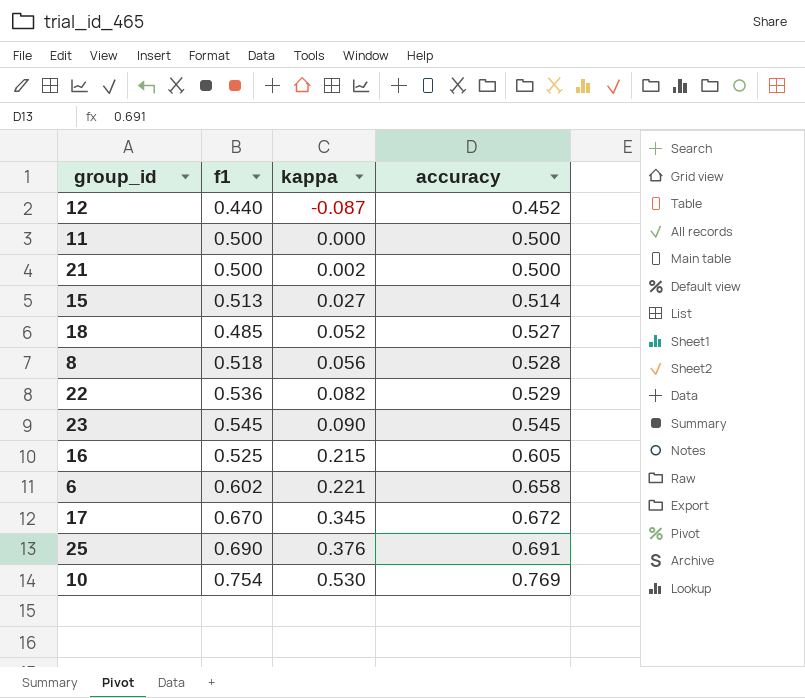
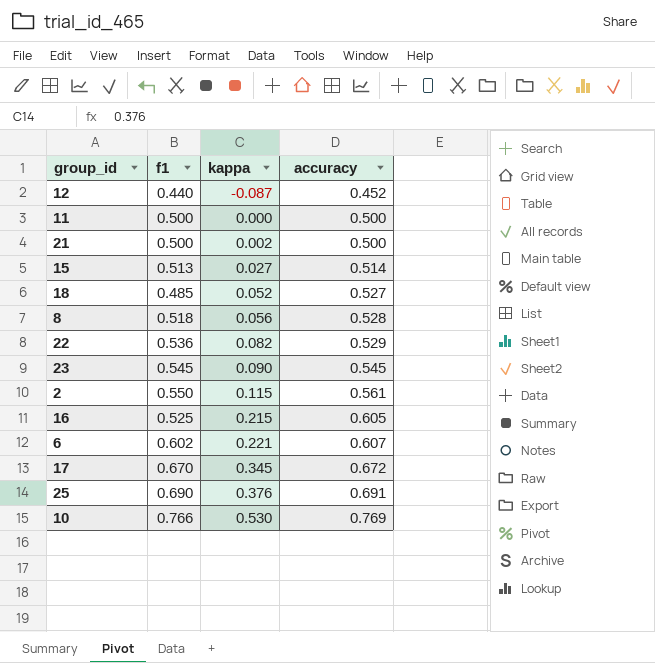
row 2: none -> 0.550 | 0.115 | 0.561
6 | accuracy: 0.658 -> 0.607
10 | f1: 0.754 -> 0.766

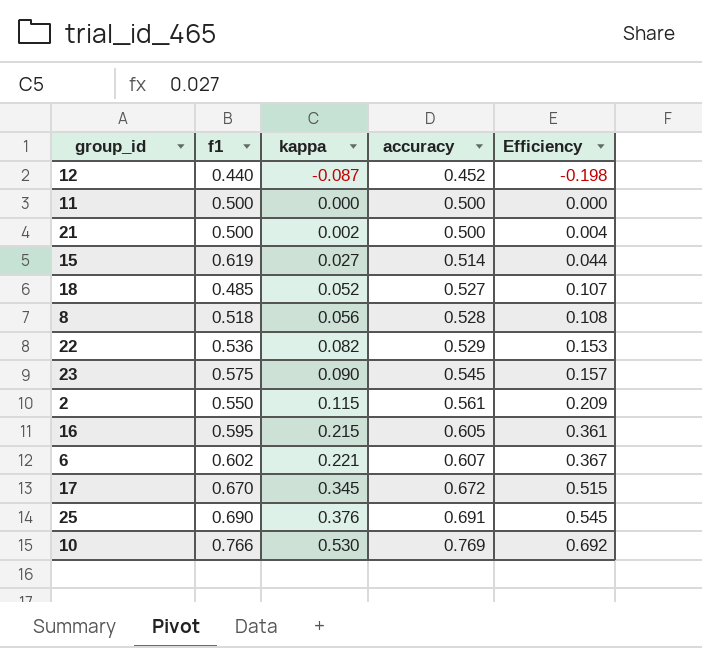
column Efficiency | formula: none -> [kappa] / [f1]
15 | f1: 0.513 -> 0.619
23 | f1: 0.545 -> 0.575
16 | f1: 0.525 -> 0.595

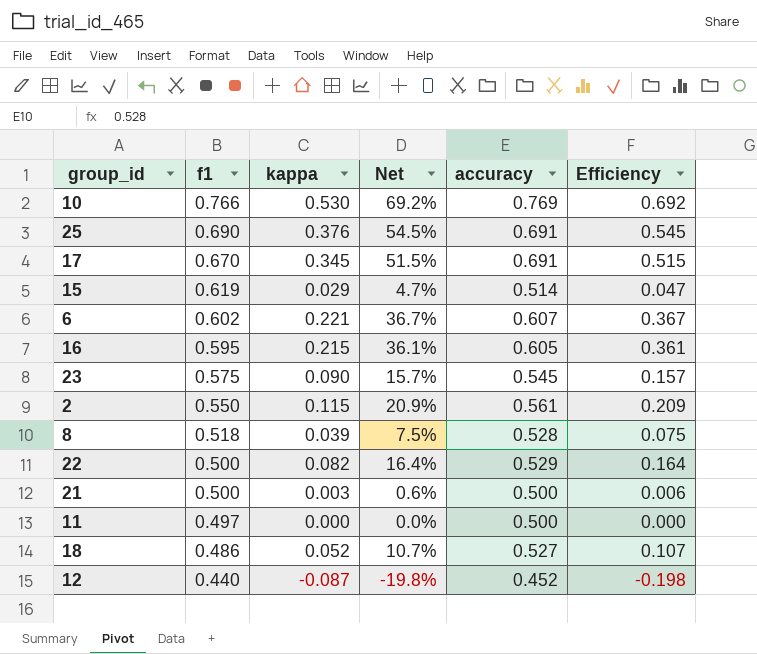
row order: kappa ascending -> f1 descending
column Net | formula: none -> [kappa] / [f1]
17 | accuracy: 0.672 -> 0.691
15 | kappa: 0.027 -> 0.029
15 | Efficiency: 0.044 -> 0.047
8 | kappa: 0.056 -> 0.039
8 | Efficiency: 0.108 -> 0.075
22 | f1: 0.536 -> 0.500
22 | Efficiency: 0.153 -> 0.164
21 | kappa: 0.002 -> 0.003
21 | Efficiency: 0.004 -> 0.006
11 | f1: 0.500 -> 0.497
18 | f1: 0.485 -> 0.486

